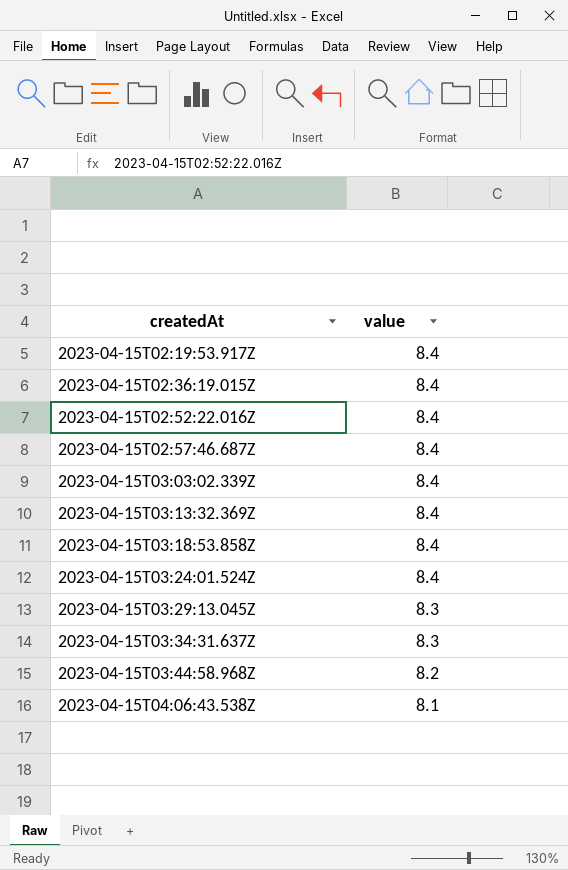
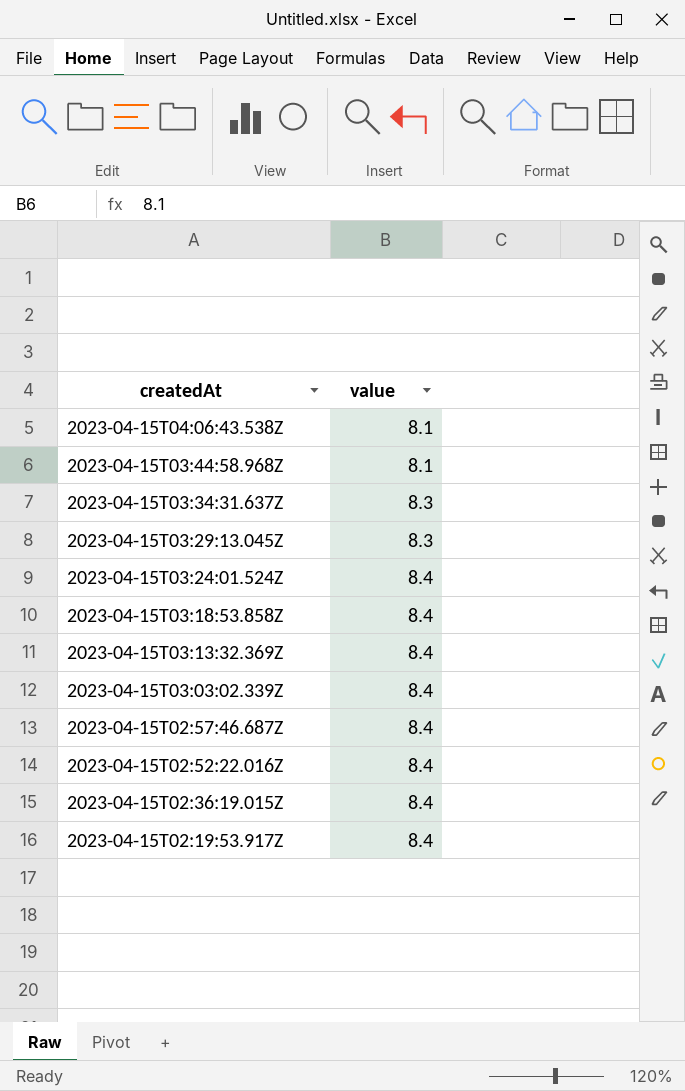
row order: createdAt ascending -> createdAt descending
2023-04-15T03:44:58.968Z | value: 8.2 -> 8.1

